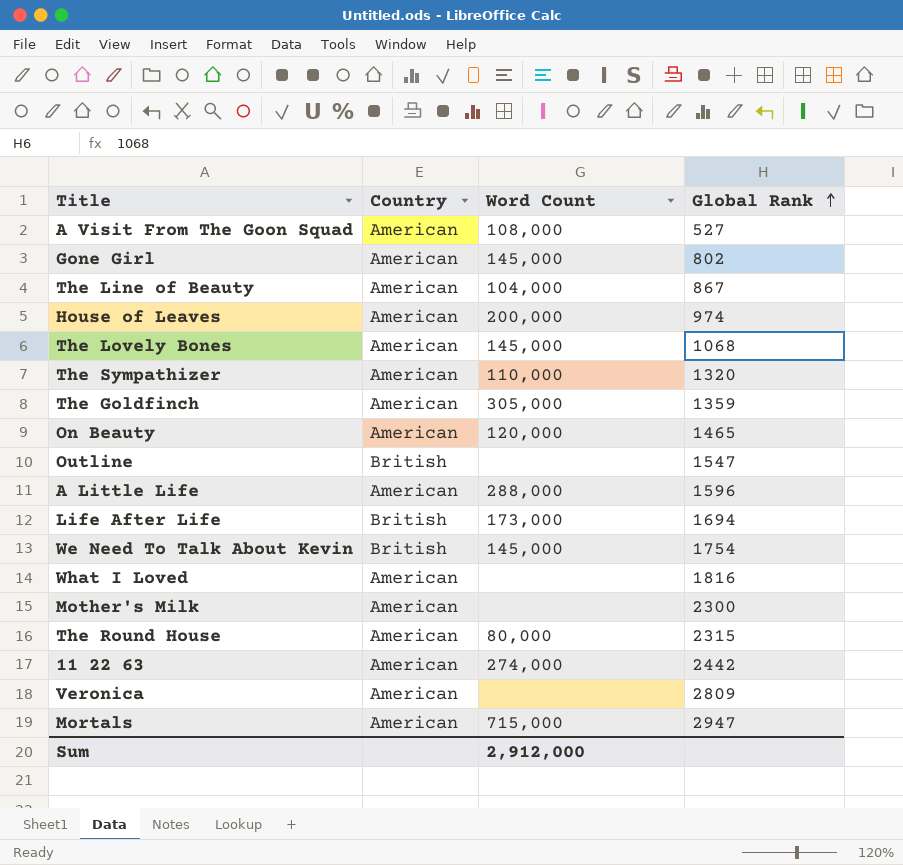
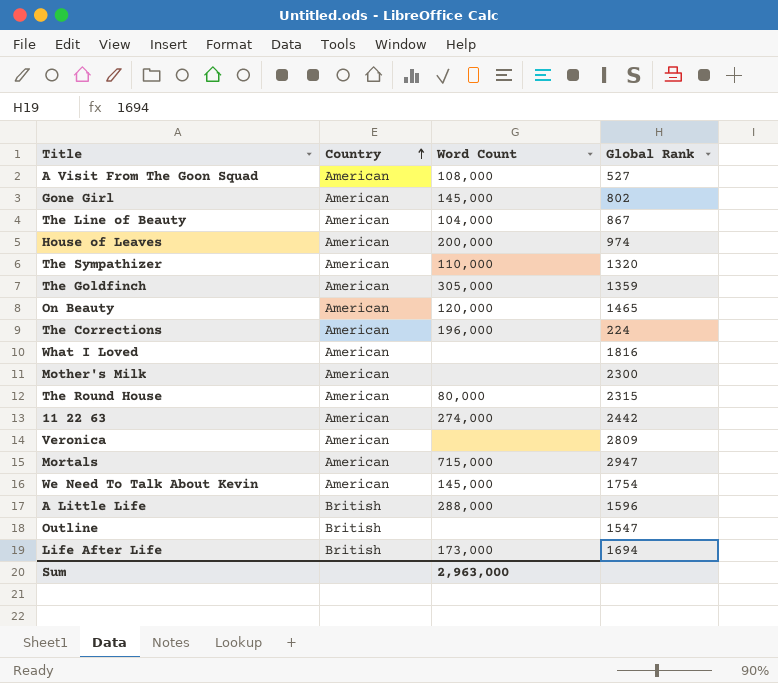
row order: Global Rank ascending -> Country ascending
row The Lovely Bones: American | 145,000 | 1068 -> none
row The Corrections: none -> American | 196,000 | 224
We Need To Talk About Kevin | Country: British -> American
A Little Life | Country: American -> British
Sum | Word Count: 2,912,000 -> 2,963,000

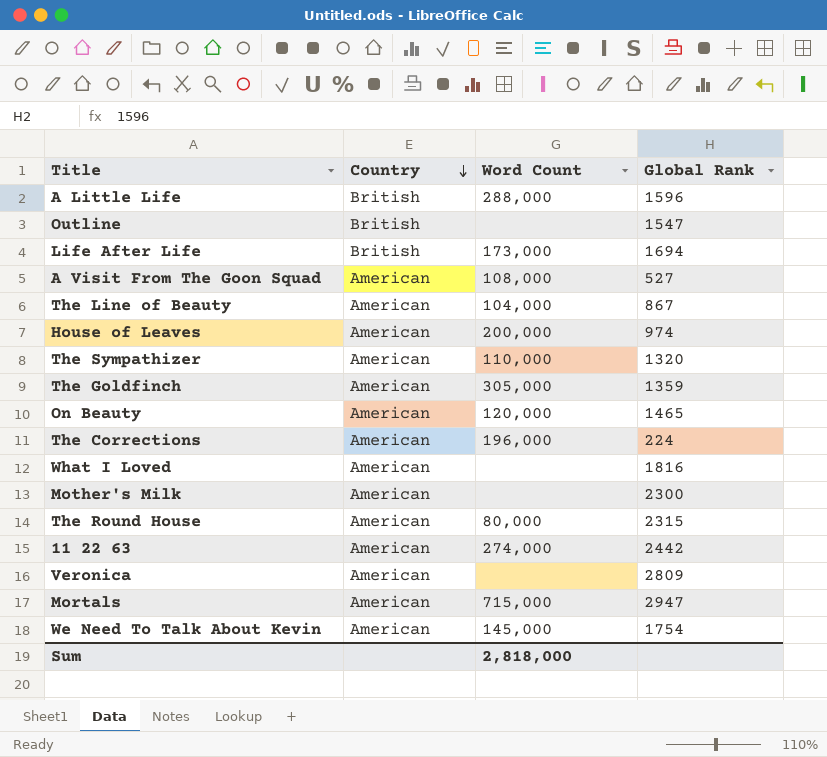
row order: Country ascending -> Country descending
row Gone Girl: American | 145,000 | 802 -> none
Sum | Word Count: 2,963,000 -> 2,818,000

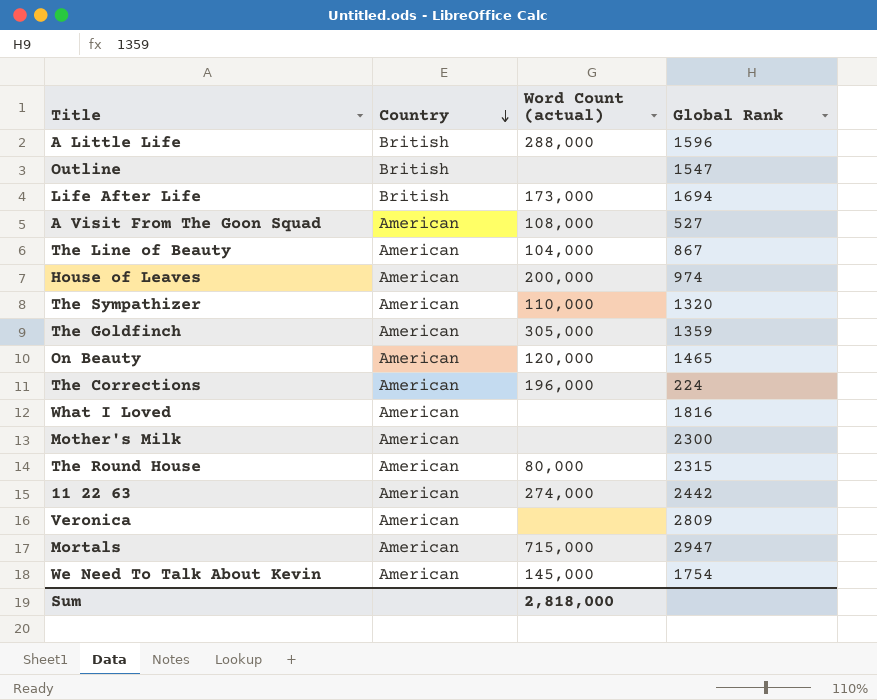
column name: Word Count -> Word Count (actual)

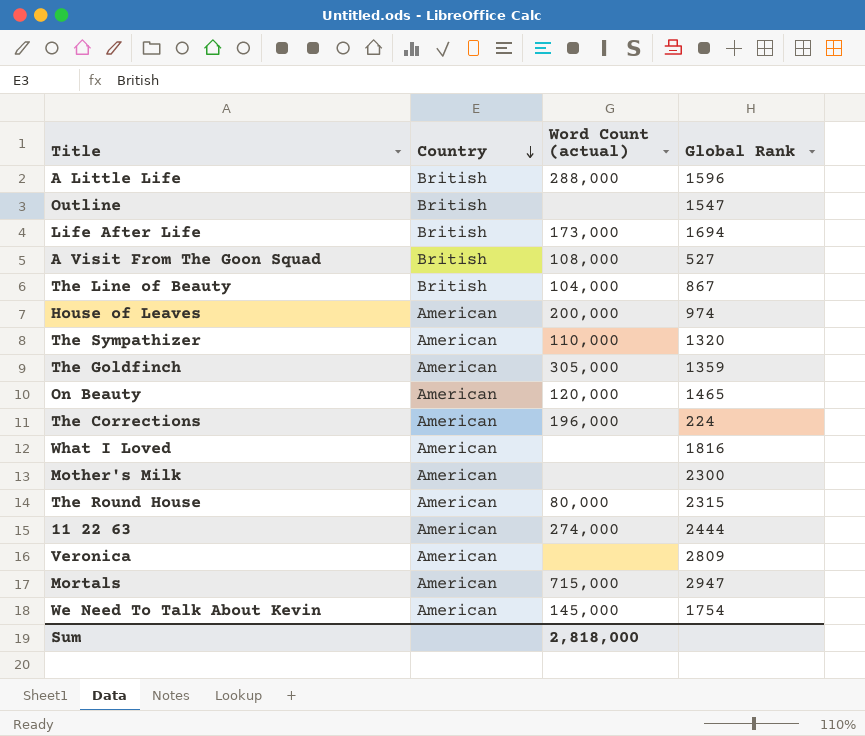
A Visit From The Goon Squad | Country: American -> British
The Line of Beauty | Country: American -> British
11 22 63 | Global Rank: 2442 -> 2444

